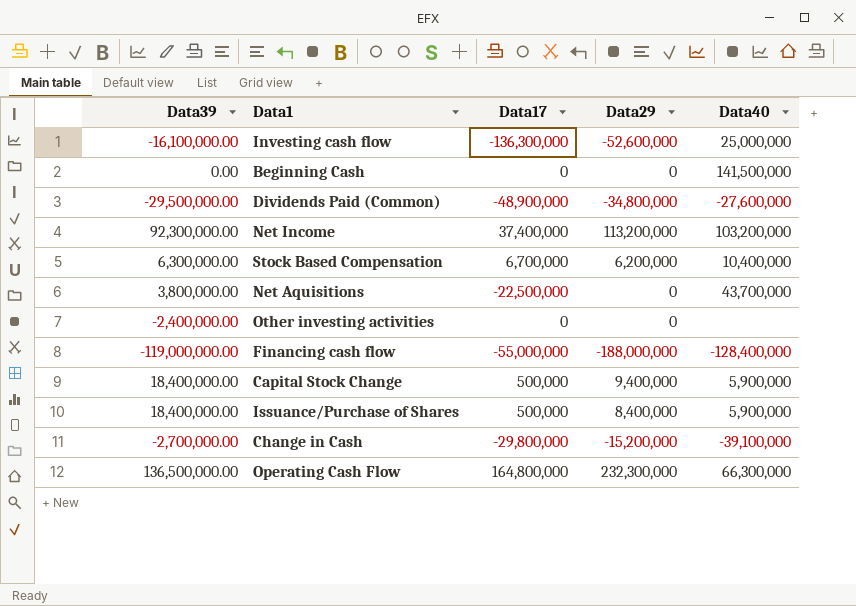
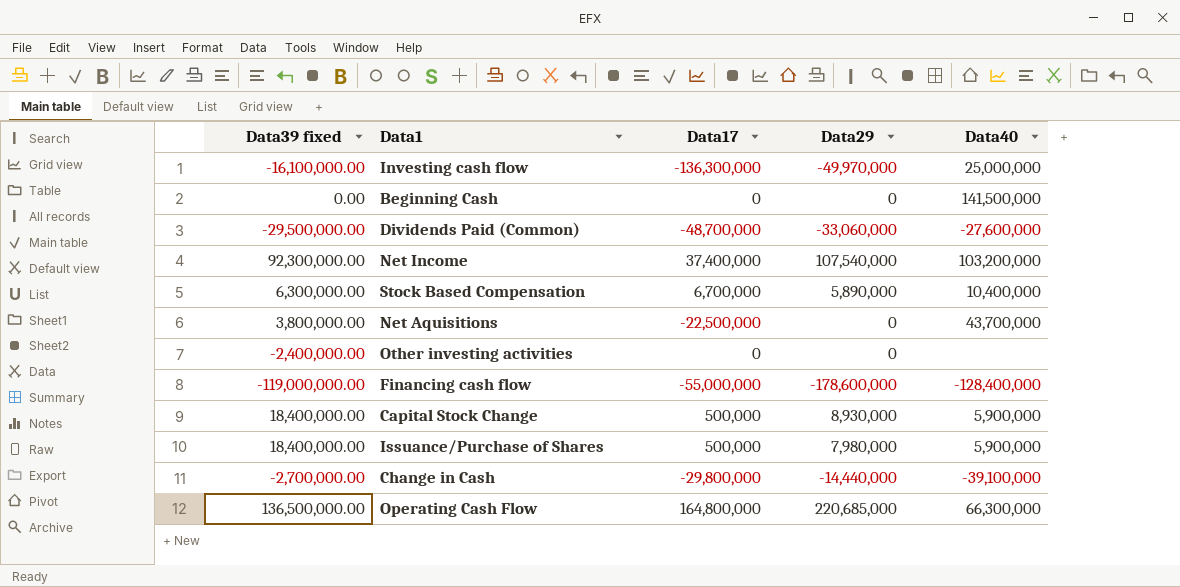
column name: Data39 -> Data39 fixed
Investing cash flow | Data29: -52,600,000 -> -49,970,000
Dividends Paid (Common) | Data17: -48,900,000 -> -48,700,000
Dividends Paid (Common) | Data29: -34,800,000 -> -33,060,000
Net Income | Data29: 113,200,000 -> 107,540,000
Stock Based Compensation | Data29: 6,200,000 -> 5,890,000
Financing cash flow | Data29: -188,000,000 -> -178,600,000
Capital Stock Change | Data29: 9,400,000 -> 8,930,000
Issuance/Purchase of Shares | Data29: 8,400,000 -> 7,980,000
Change in Cash | Data29: -15,200,000 -> -14,440,000
Operating Cash Flow | Data29: 232,300,000 -> 220,685,000

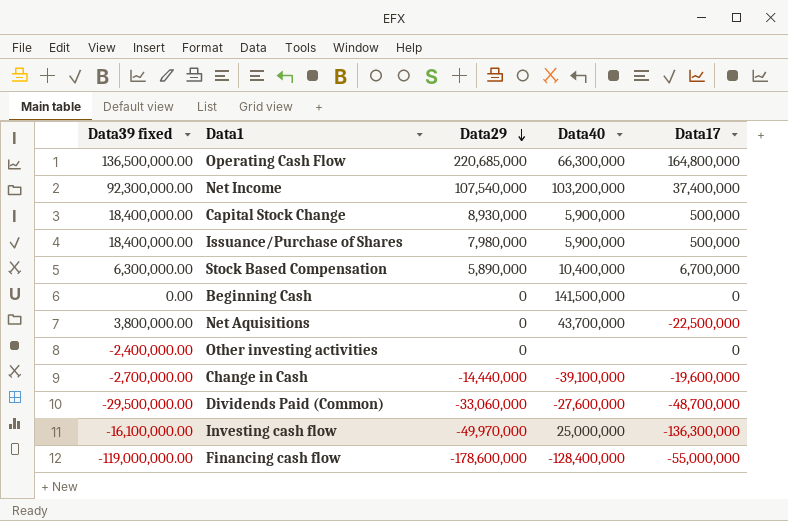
row order: none -> Data29 descending
column Data17 | position: 3 -> 5
Change in Cash | Data17: -29,800,000 -> -19,600,000

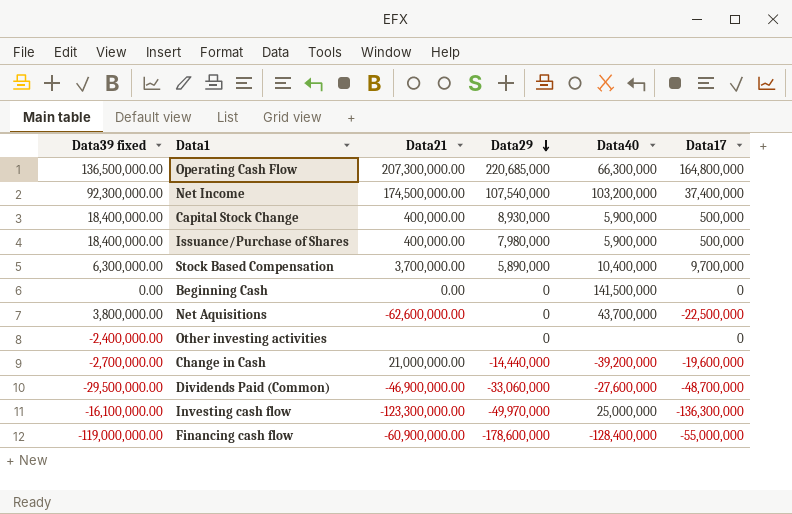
column Data21 | position: none -> 3
Stock Based Compensation | Data17: 6,700,000 -> 9,700,000
Change in Cash | Data40: -39,100,000 -> -39,200,000

